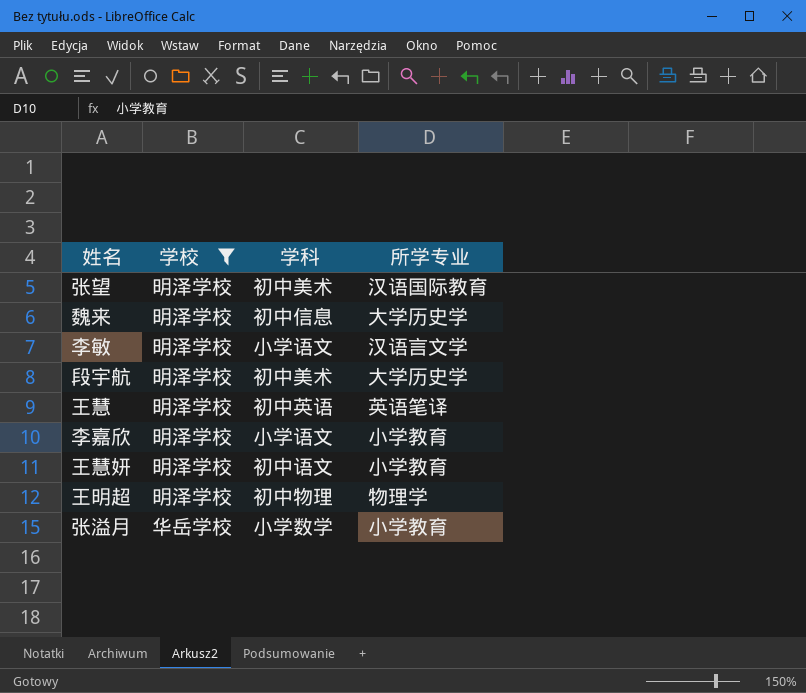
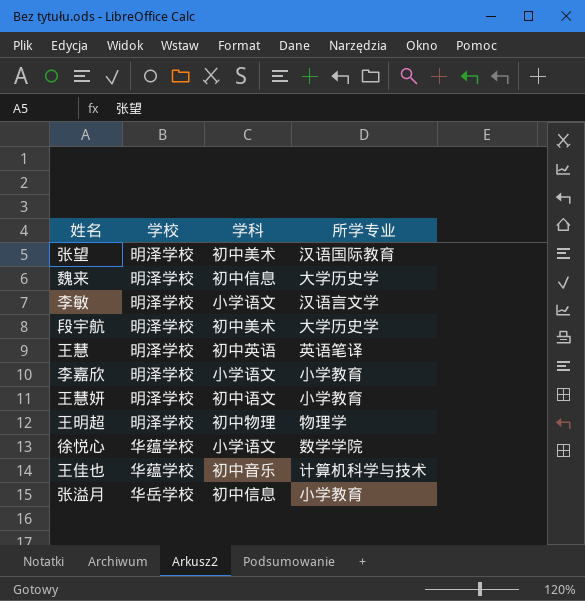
filter: 学校 != 华蕴学校 -> none
张溢月 | 学科: 小学数学 -> 初中信息

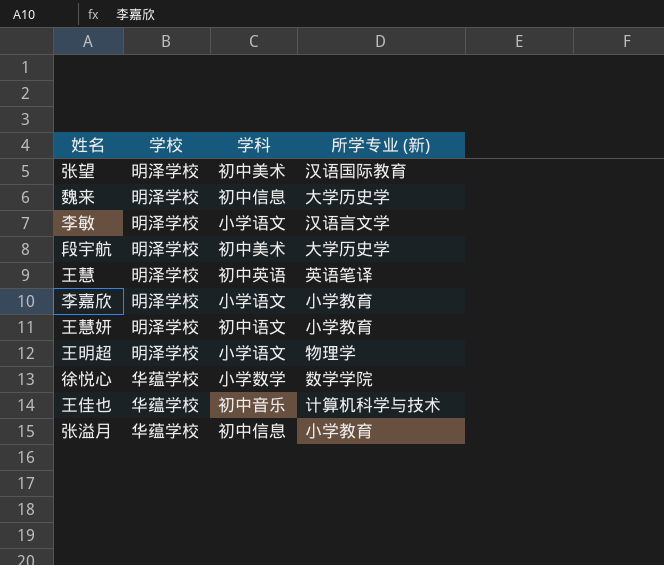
column name: 所学专业 -> 所学专业 (新)
王明超 | 学科: 初中物理 -> 小学语文
徐悦心 | 学科: 小学语文 -> 小学数学
张溢月 | 学校: 华岳学校 -> 华蕴学校

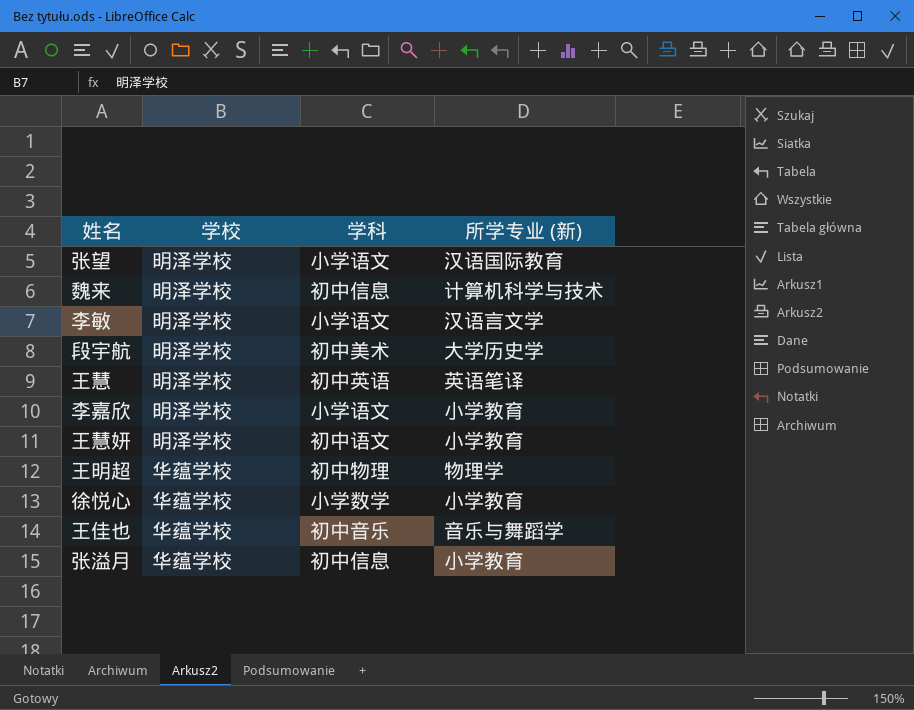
张望 | 学科: 初中美术 -> 小学语文
魏来 | 所学专业 (新): 大学历史学 -> 计算机科学与技术
王明超 | 学校: 明泽学校 -> 华蕴学校
王明超 | 学科: 小学语文 -> 初中物理
徐悦心 | 所学专业 (新): 数学学院 -> 小学教育
王佳也 | 所学专业 (新): 计算机科学与技术 -> 音乐与舞蹈学

